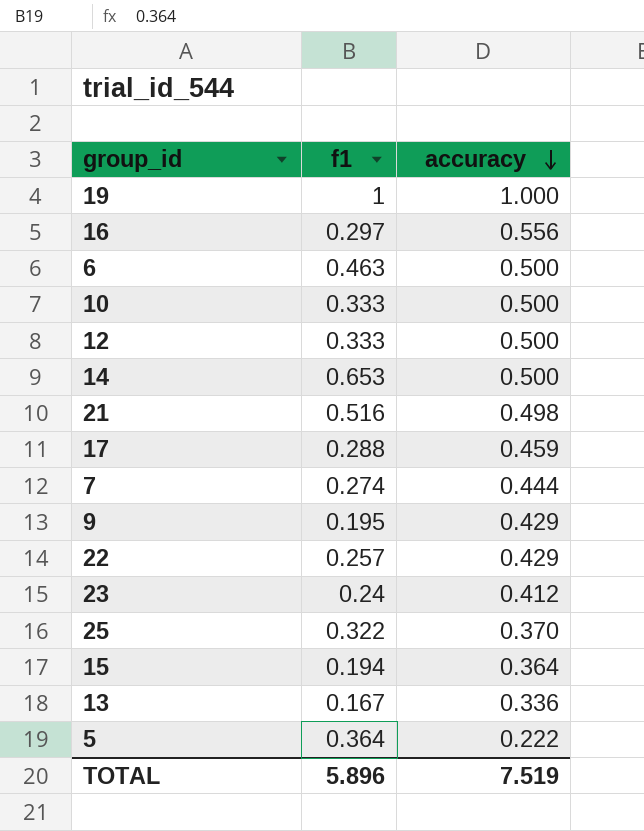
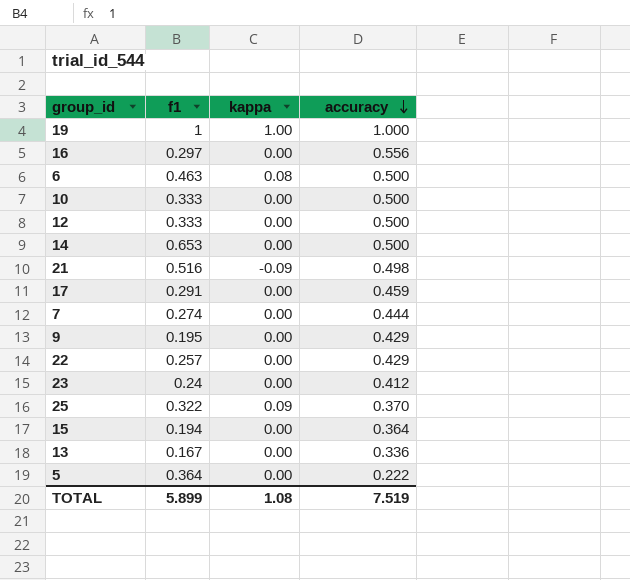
column kappa | position: none -> 3
17 | f1: 0.288 -> 0.291
TOTAL | f1: 5.896 -> 5.899

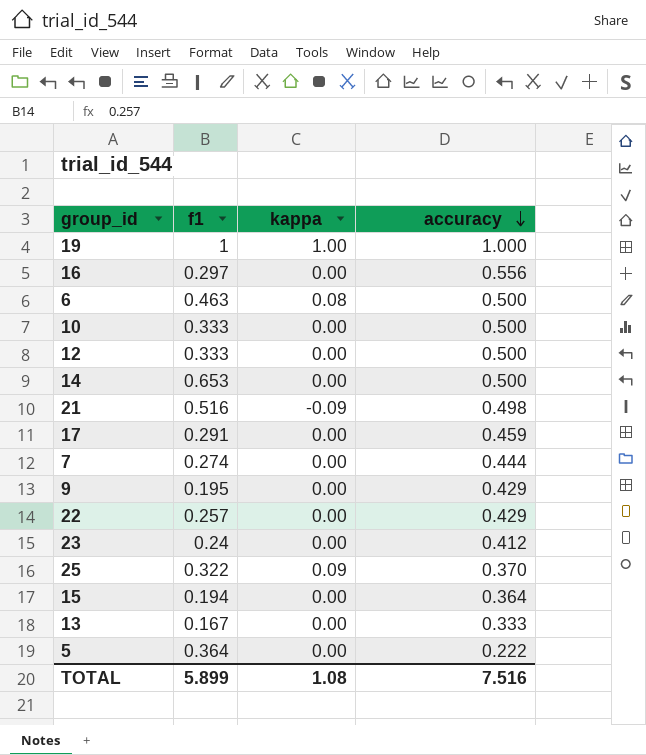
13 | accuracy: 0.336 -> 0.333
TOTAL | accuracy: 7.519 -> 7.516

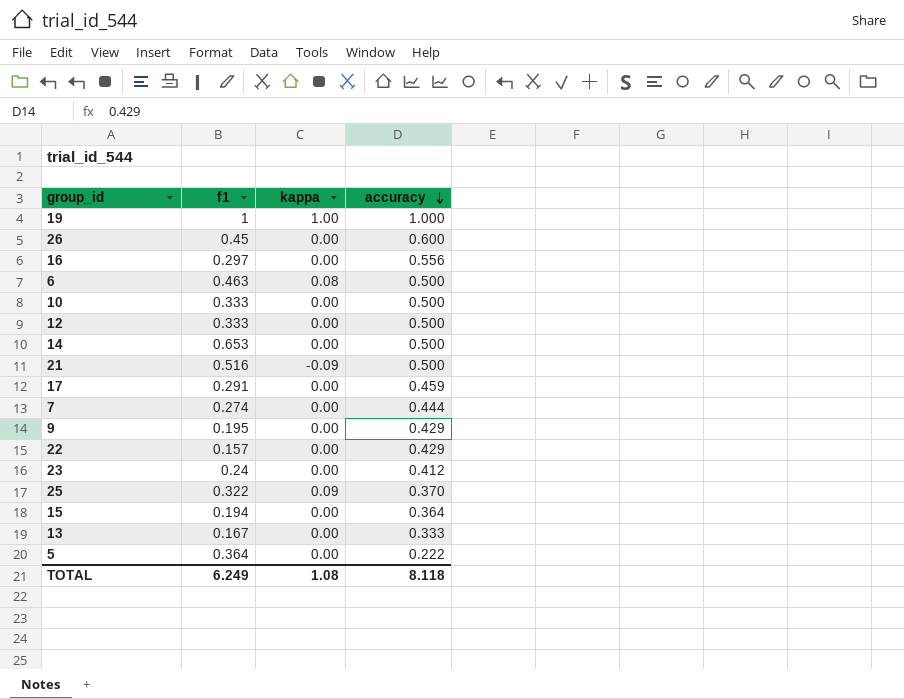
row 26: none -> 0.45 | 0.00 | 0.600
21 | accuracy: 0.498 -> 0.500
22 | f1: 0.257 -> 0.157
TOTAL | f1: 5.899 -> 6.249
TOTAL | accuracy: 7.516 -> 8.118

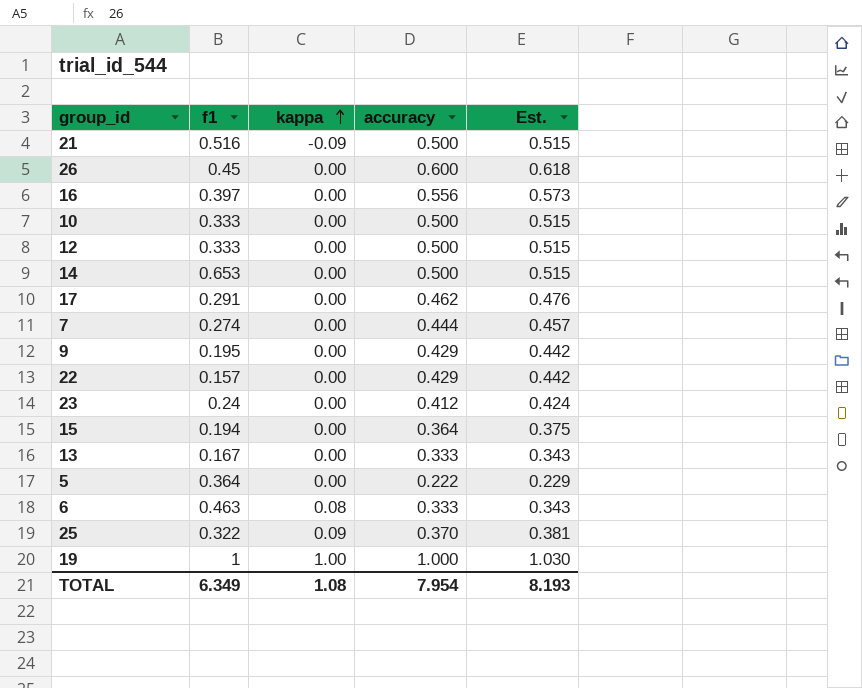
row order: accuracy descending -> kappa ascending
column Est. | formula: none -> [accuracy] * 1.03
16 | f1: 0.297 -> 0.397
17 | accuracy: 0.459 -> 0.462
6 | accuracy: 0.500 -> 0.333
TOTAL | f1: 6.249 -> 6.349
TOTAL | accuracy: 8.118 -> 7.954

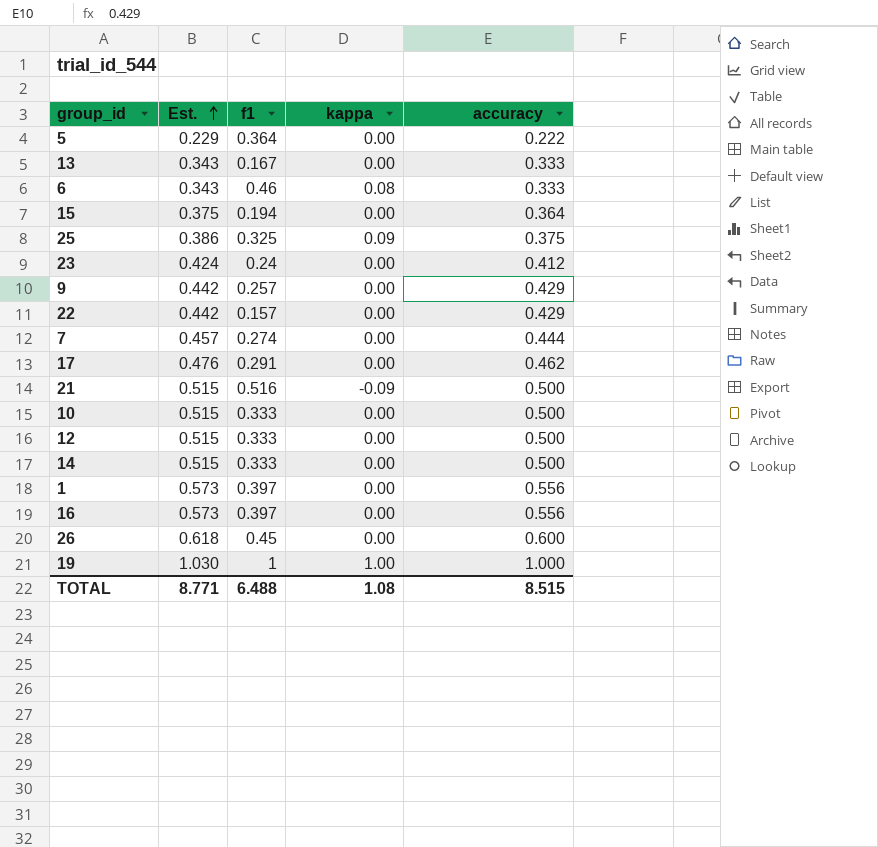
row order: kappa ascending -> Est. ascending
column Est. | position: 5 -> 2
6 | f1: 0.463 -> 0.46
25 | Est.: 0.381 -> 0.386
25 | f1: 0.322 -> 0.325
25 | accuracy: 0.370 -> 0.375
9 | f1: 0.195 -> 0.257
14 | f1: 0.653 -> 0.333
row 1: none -> 0.573 | 0.397 | 0.00 | 0.556
TOTAL | Est.: 8.193 -> 8.771
TOTAL | f1: 6.349 -> 6.488
TOTAL | accuracy: 7.954 -> 8.515

